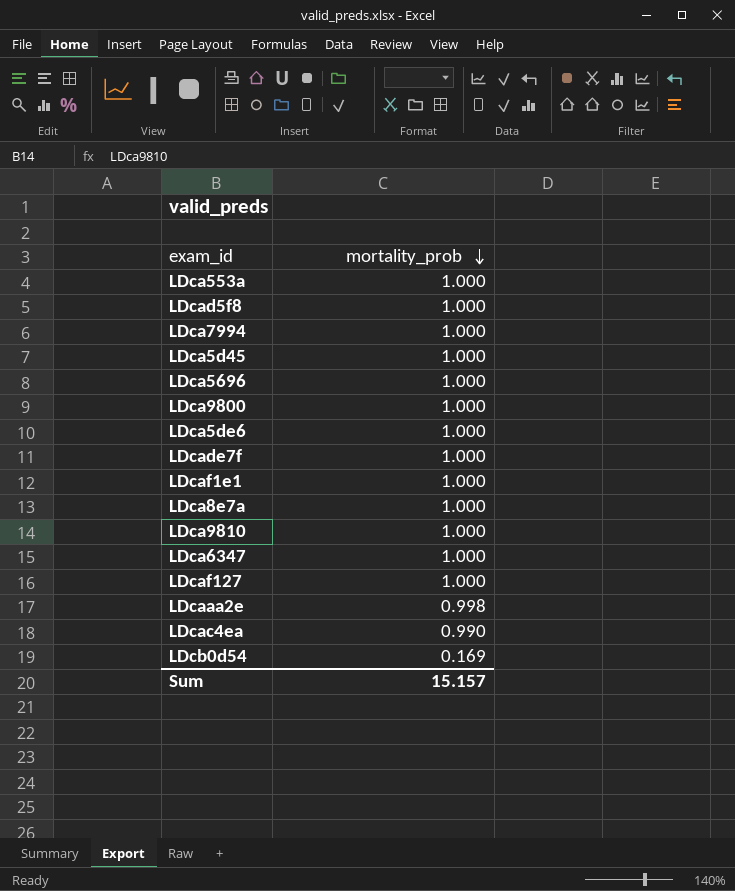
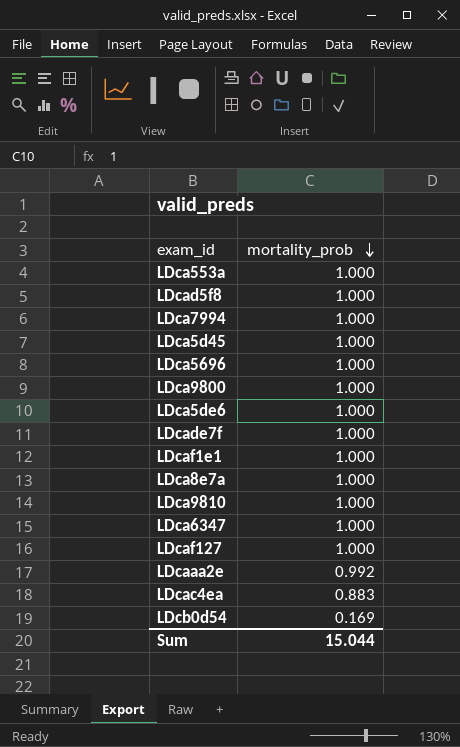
LDcaaa2e | mortality_prob: 0.998 -> 0.992
LDcac4ea | mortality_prob: 0.990 -> 0.883
Sum | mortality_prob: 15.157 -> 15.044

